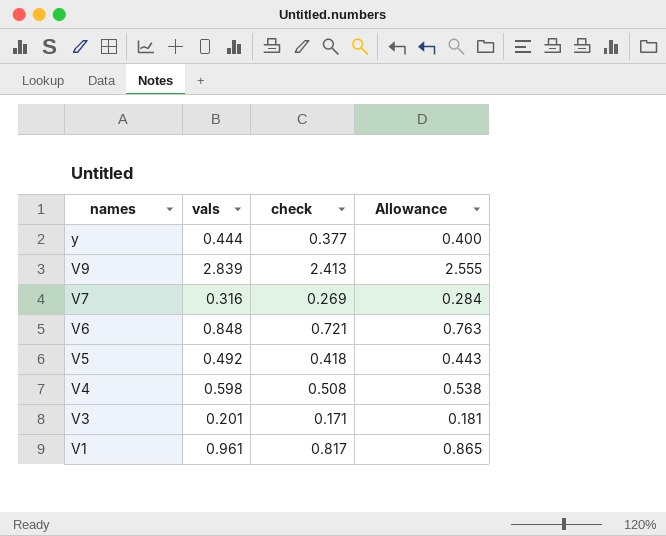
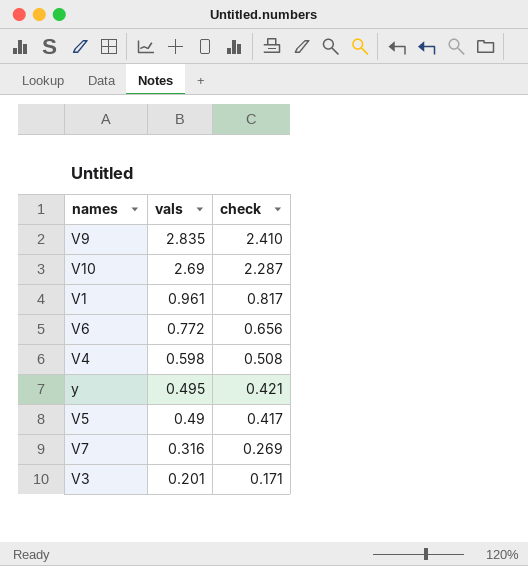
row order: names descending -> vals descending
column Allowance | formula: [vals] * 0.9 -> none
V9 | vals: 2.839 -> 2.835
V9 | check: 2.413 -> 2.410
row V10: none -> 2.69 | 2.287
V6 | vals: 0.848 -> 0.772
V6 | check: 0.721 -> 0.656
y | vals: 0.444 -> 0.495
y | check: 0.377 -> 0.421
V5 | vals: 0.492 -> 0.49
V5 | check: 0.418 -> 0.417

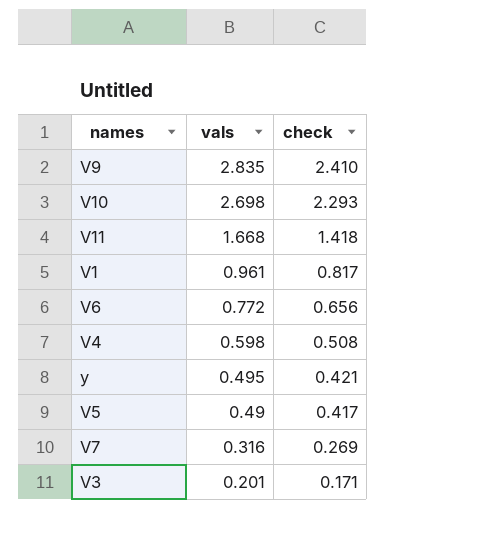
V10 | vals: 2.69 -> 2.698
V10 | check: 2.287 -> 2.293
row V11: none -> 1.668 | 1.418

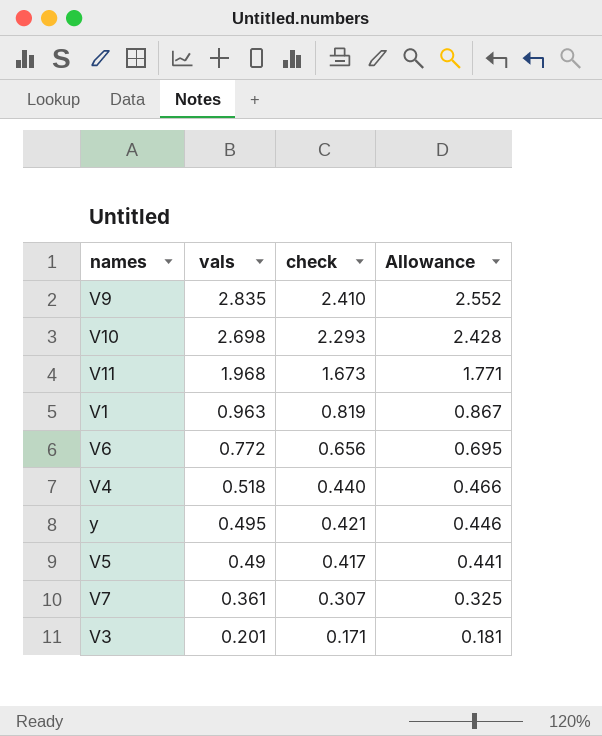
column Allowance | formula: none -> [vals] * 0.9
V11 | vals: 1.668 -> 1.968
V11 | check: 1.418 -> 1.673
V1 | vals: 0.961 -> 0.963
V1 | check: 0.817 -> 0.819
V4 | vals: 0.598 -> 0.518
V4 | check: 0.508 -> 0.440
V7 | vals: 0.316 -> 0.361
V7 | check: 0.269 -> 0.307

